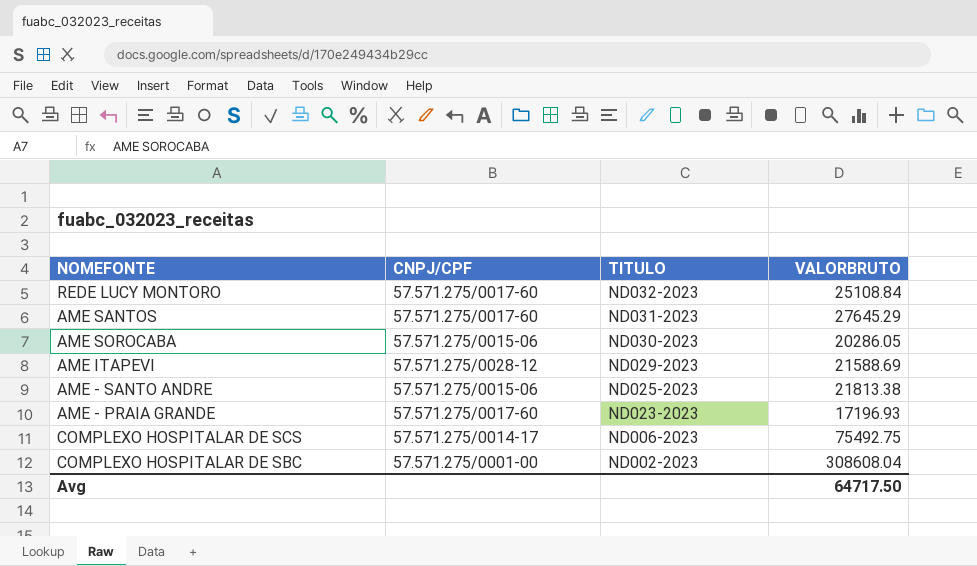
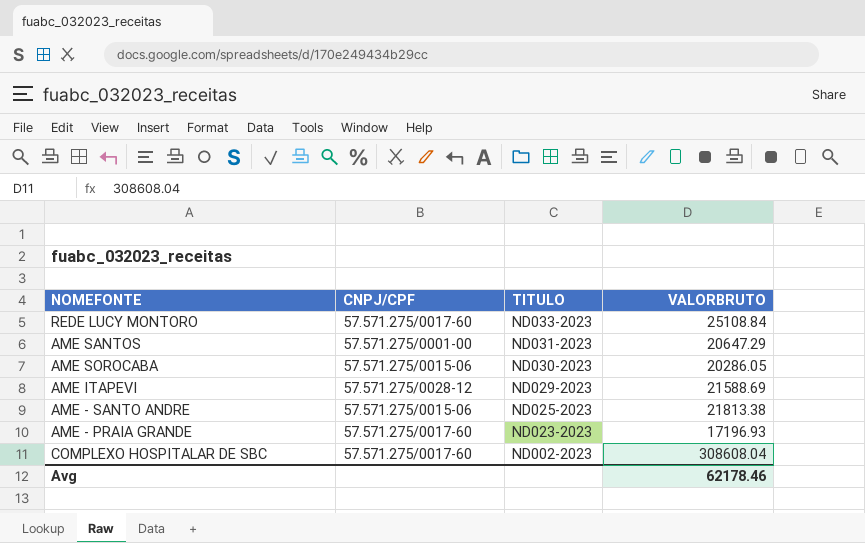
row COMPLEXO HOSPITALAR DE SCS: 57.571.275/0014-17 | ND006-2023 | 75492.75 -> none
REDE LUCY MONTORO | TITULO: ND032-2023 -> ND033-2023
AME SANTOS | CNPJ/CPF: 57.571.275/0017-60 -> 57.571.275/0001-00
AME SANTOS | VALORBRUTO: 27645.29 -> 20647.29
COMPLEXO HOSPITALAR DE SBC | CNPJ/CPF: 57.571.275/0001-00 -> 57.571.275/0017-60
Avg | VALORBRUTO: 64717.50 -> 62178.46

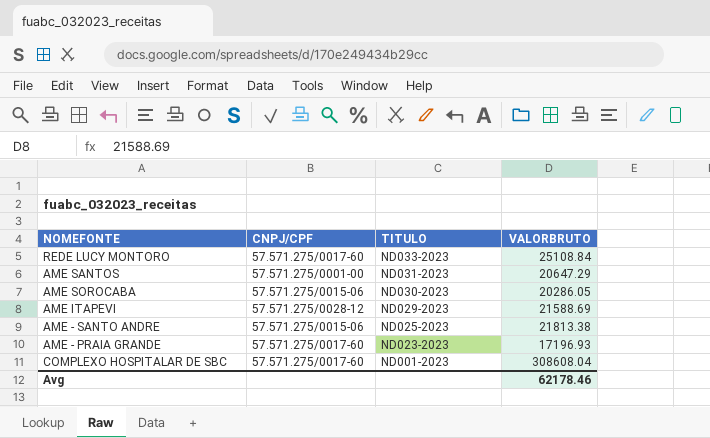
COMPLEXO HOSPITALAR DE SBC | TITULO: ND002-2023 -> ND001-2023

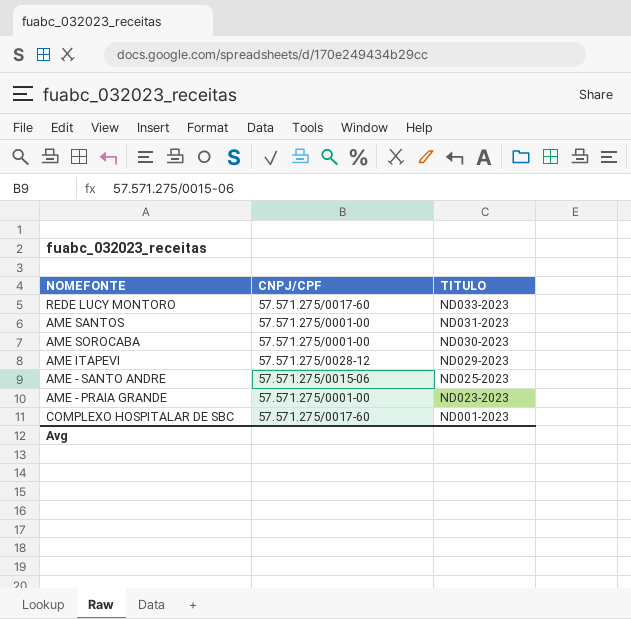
column VALORBRUTO | position: 4 -> none
AME SOROCABA | CNPJ/CPF: 57.571.275/0015-06 -> 57.571.275/0001-00
AME - PRAIA GRANDE | CNPJ/CPF: 57.571.275/0017-60 -> 57.571.275/0001-00

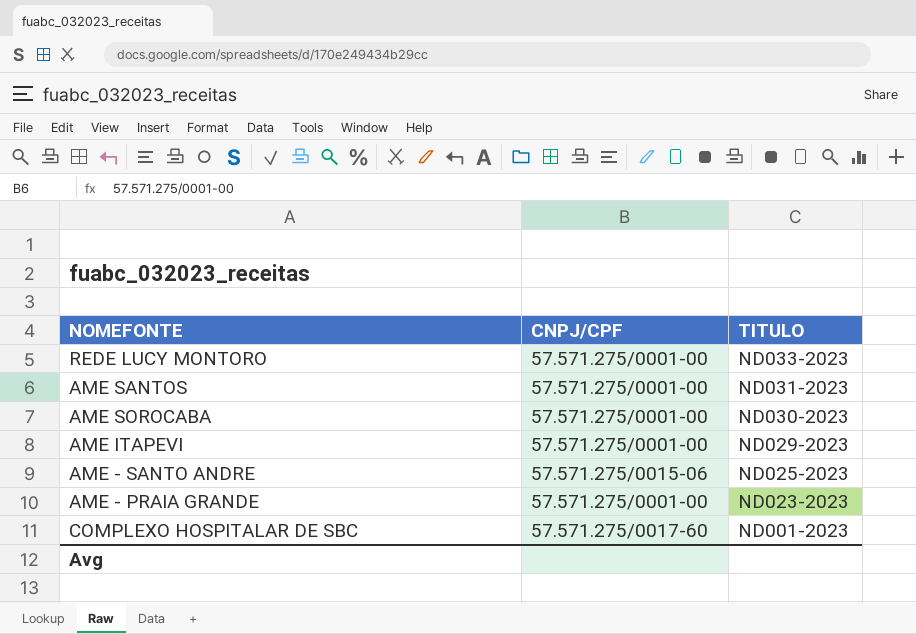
REDE LUCY MONTORO | CNPJ/CPF: 57.571.275/0017-60 -> 57.571.275/0001-00
AME ITAPEVI | CNPJ/CPF: 57.571.275/0028-12 -> 57.571.275/0001-00

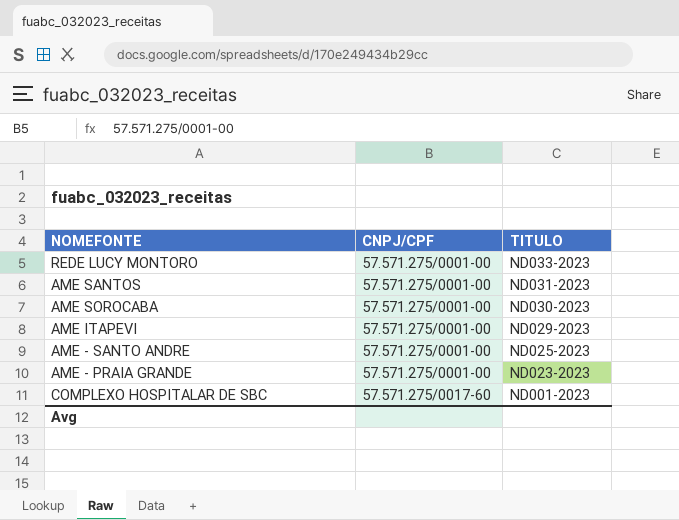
AME - SANTO ANDRE | CNPJ/CPF: 57.571.275/0015-06 -> 57.571.275/0001-00

